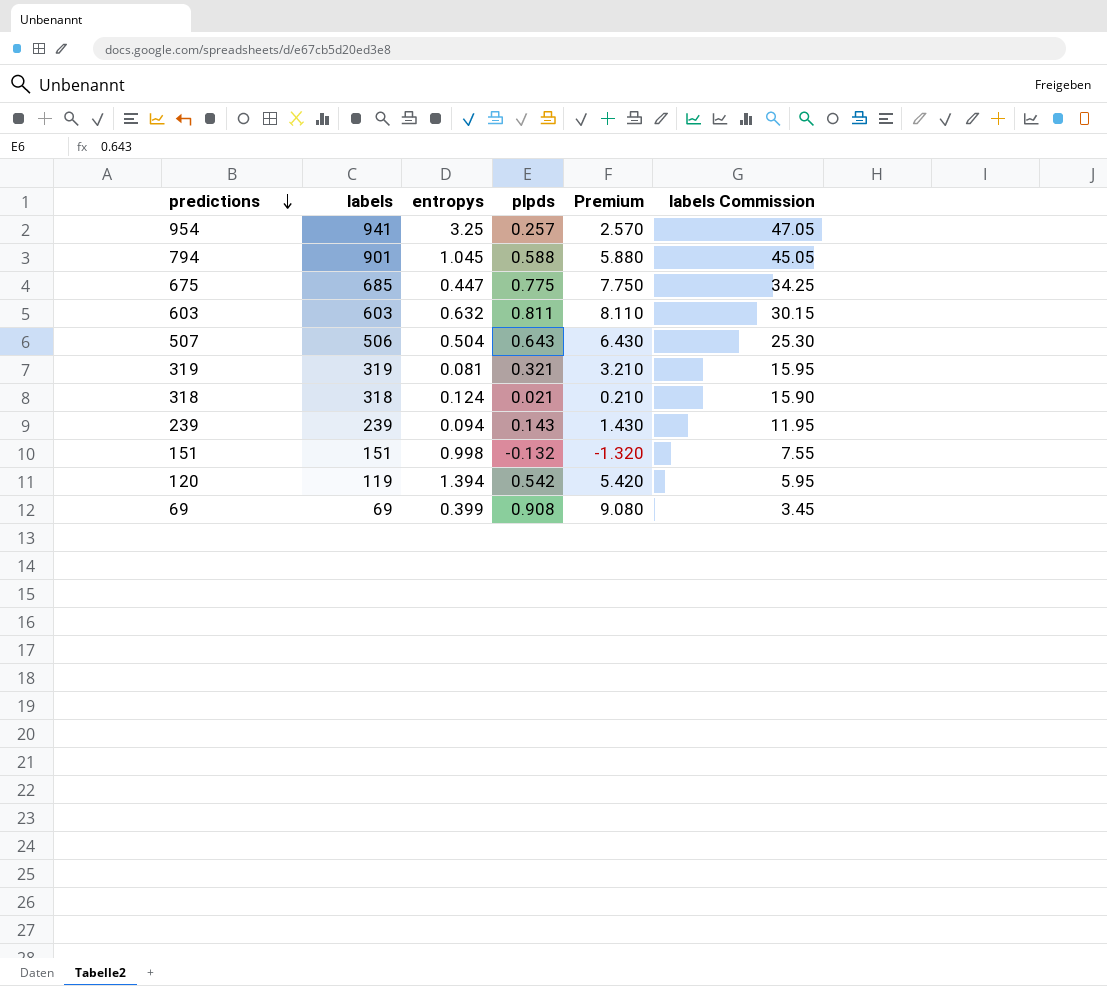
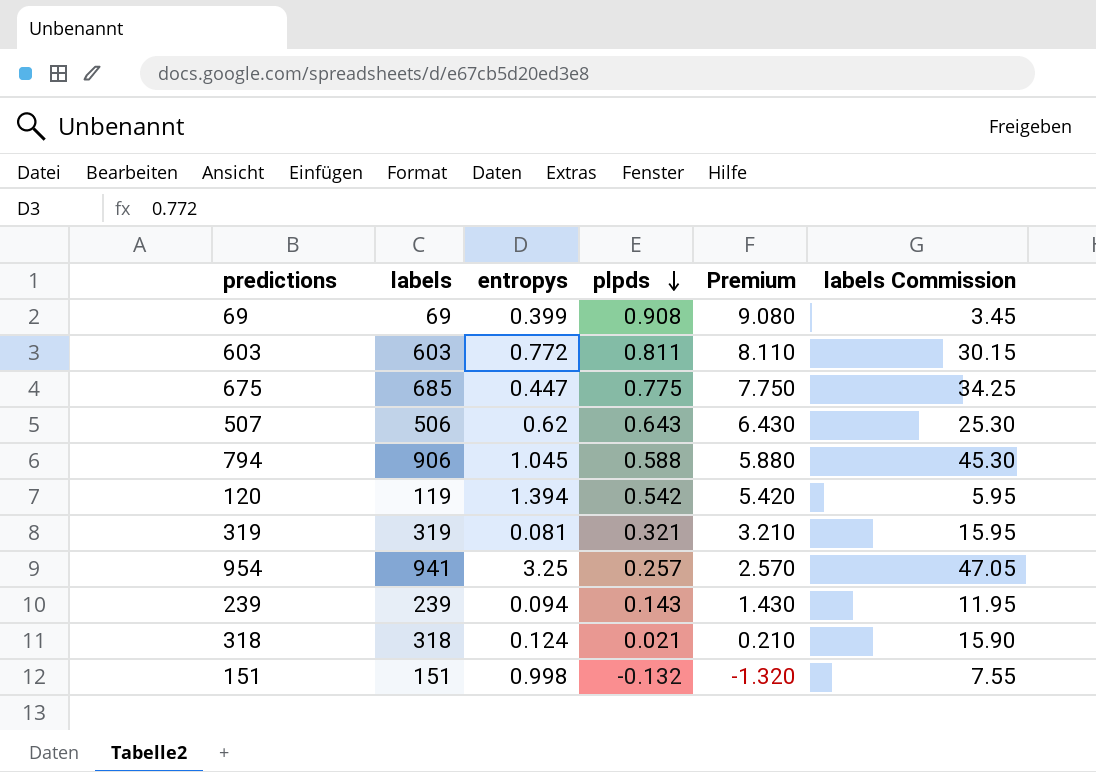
row order: predictions descending -> plpds descending
603 | entropys: 0.632 -> 0.772
507 | entropys: 0.504 -> 0.62
794 | labels: 901 -> 906
794 | labels Commission: 45.05 -> 45.30

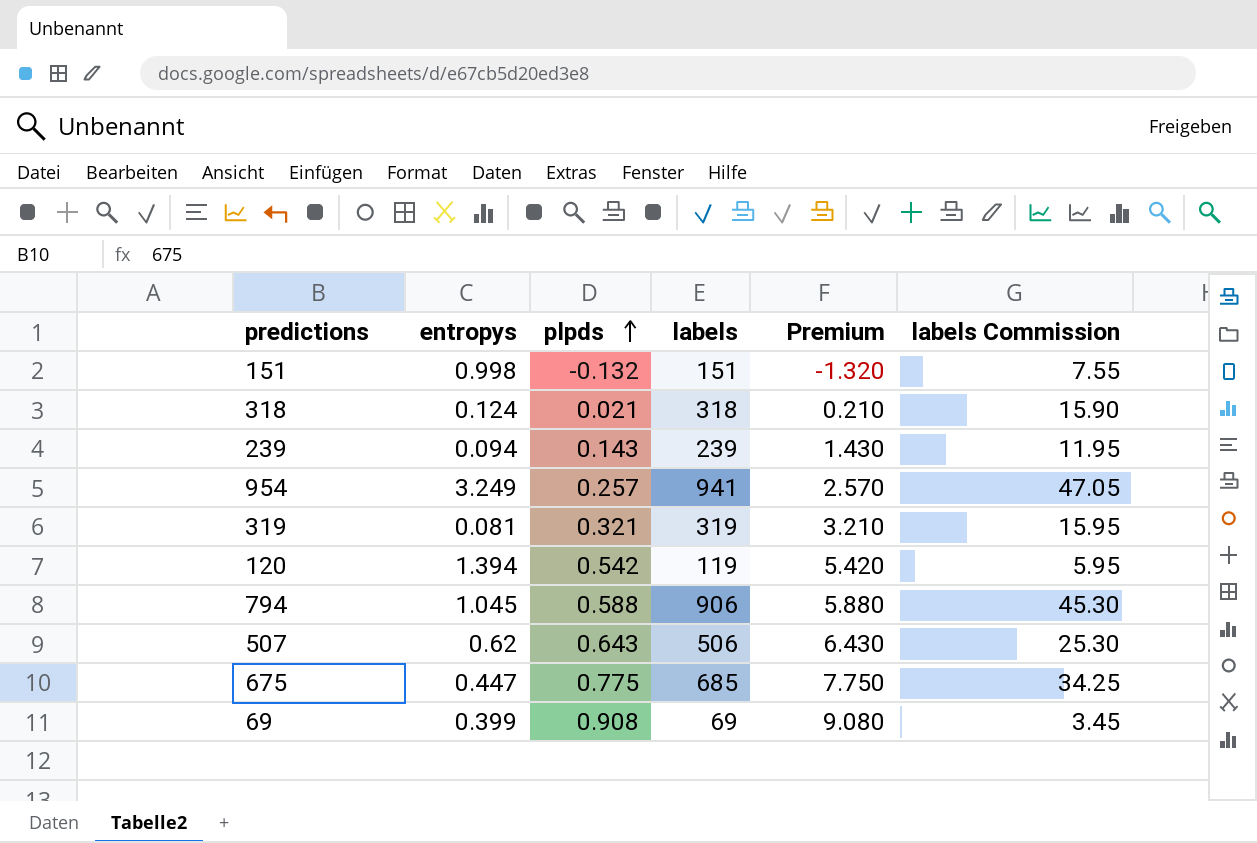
row order: plpds descending -> plpds ascending
column labels | position: 2 -> 4
row 603: 603 | 0.772 | 0.811 | 8.110 | 30.15 -> none
954 | entropys: 3.25 -> 3.249

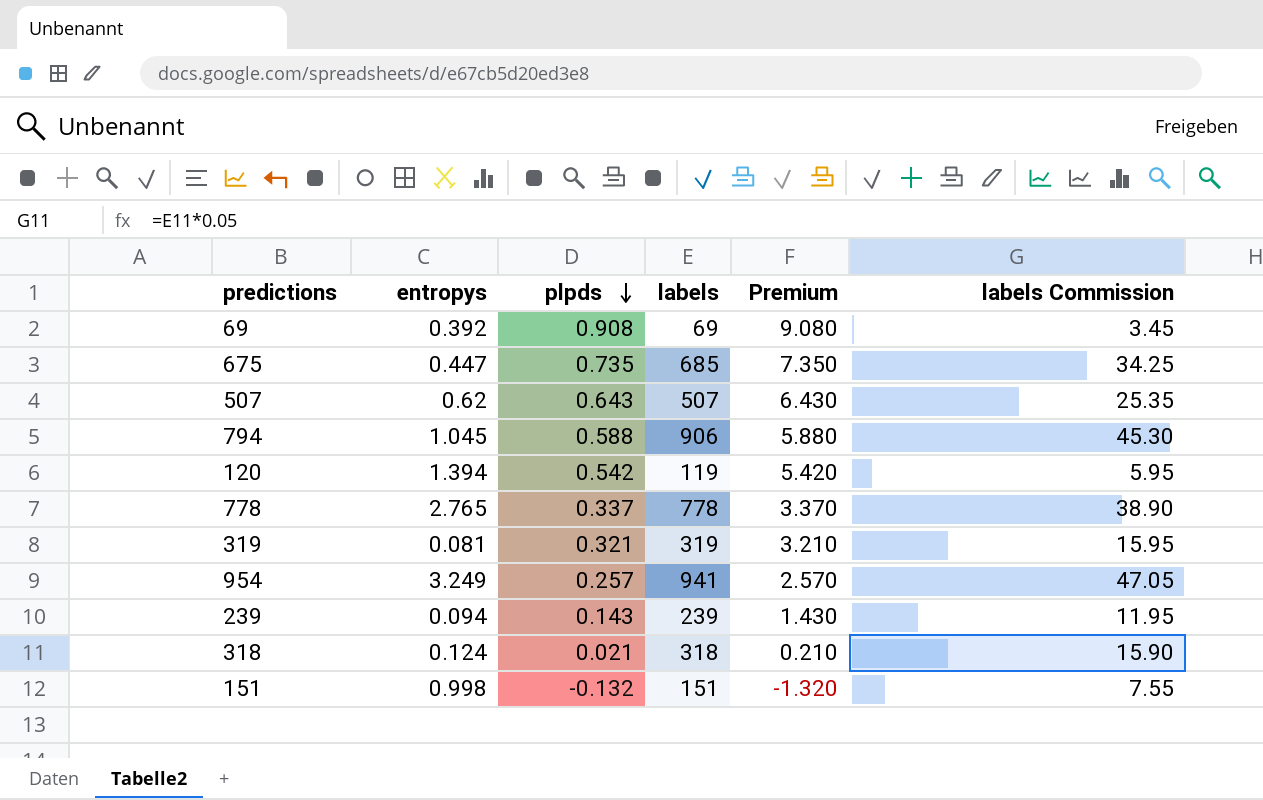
row order: plpds ascending -> plpds descending
69 | entropys: 0.399 -> 0.392
675 | plpds: 0.775 -> 0.735
675 | Premium: 7.750 -> 7.350
507 | labels: 506 -> 507
507 | labels Commission: 25.30 -> 25.35
row 778: none -> 2.765 | 0.337 | 778 | 3.370 | 38.90

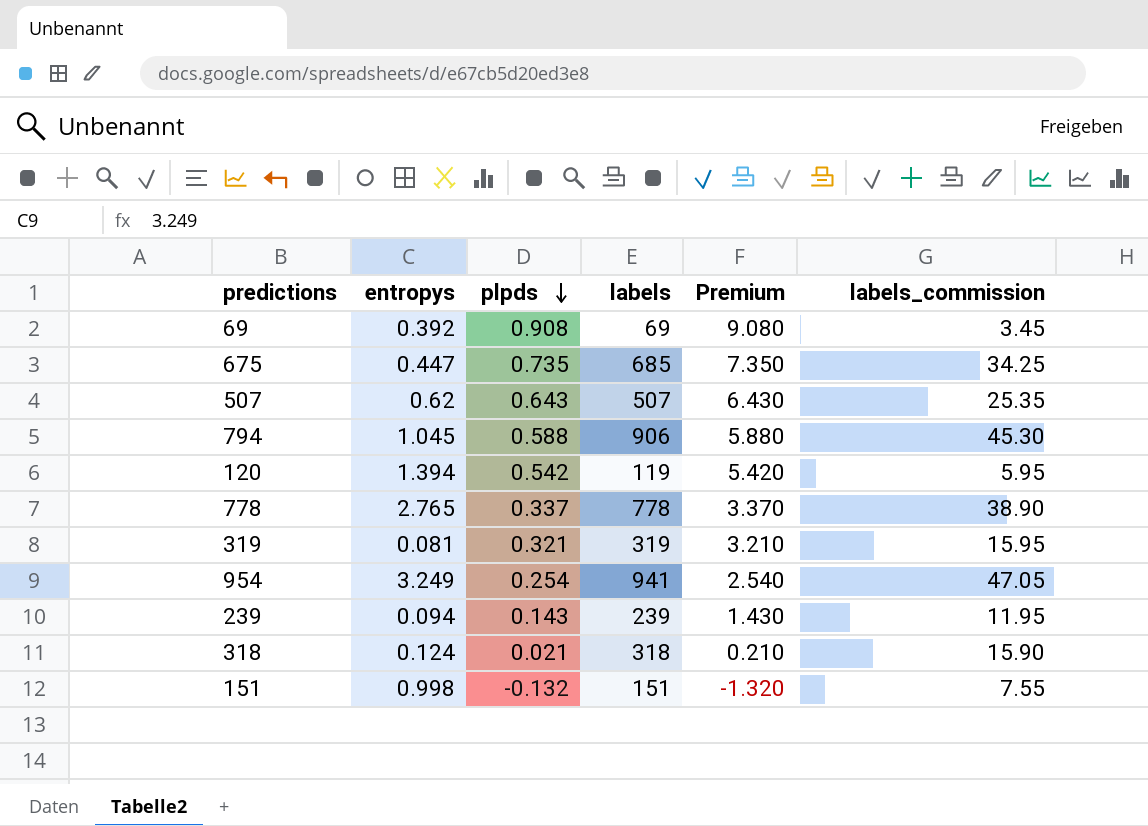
column name: labels Commission -> labels_commission
954 | plpds: 0.257 -> 0.254
954 | Premium: 2.570 -> 2.540

